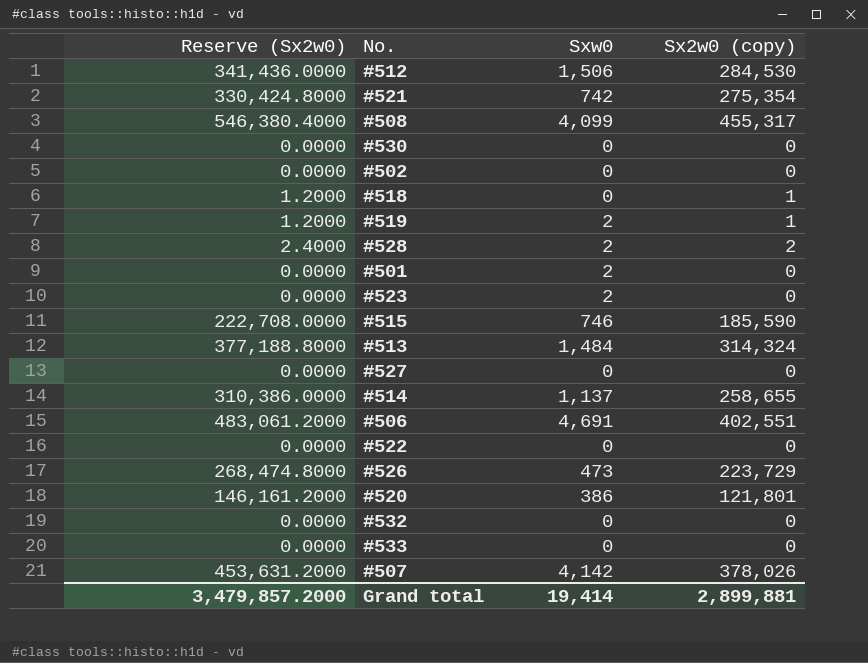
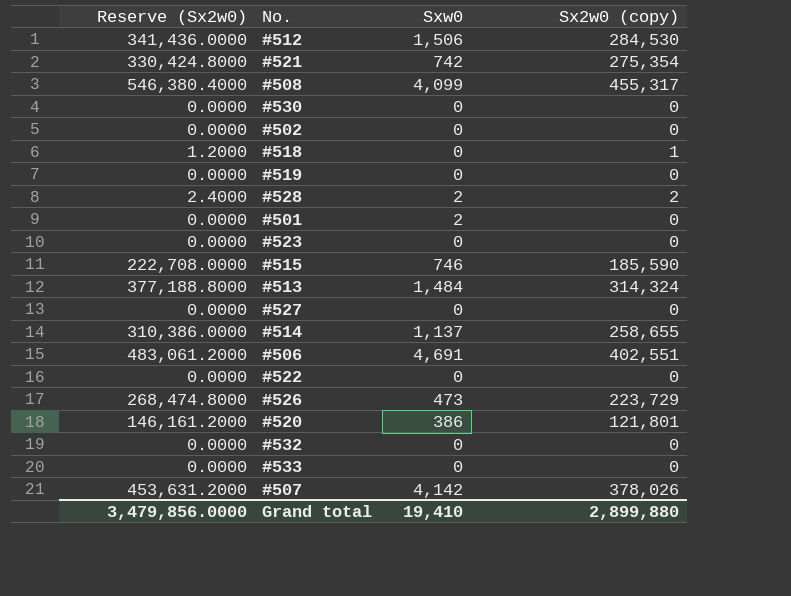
#519 | Reserve (Sx2w0): 1.2000 -> 0.0000
#519 | Sxw0: 2 -> 0
#519 | Sx2w0 (copy): 1 -> 0
#523 | Sxw0: 2 -> 0
Grand total | Reserve (Sx2w0): 3,479,857.2000 -> 3,479,856.0000
Grand total | Sxw0: 19,414 -> 19,410
Grand total | Sx2w0 (copy): 2,899,881 -> 2,899,880

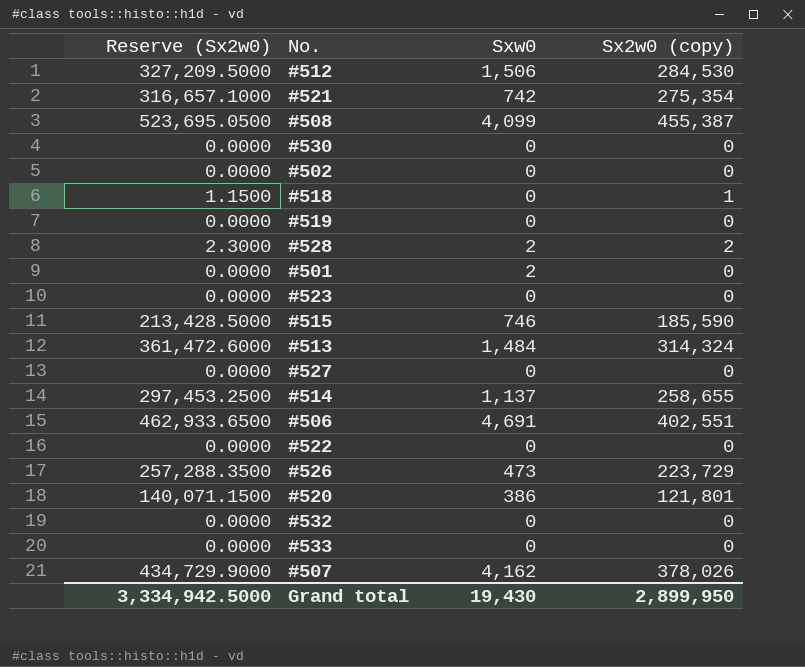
column Reserve (Sx2w0) | formula: [Sx2w0 (copy)] * 1.2 -> [Sx2w0 (copy)] * 1.15
#508 | Sx2w0 (copy): 455,317 -> 455,387
#507 | Sxw0: 4,142 -> 4,162
Grand total | Reserve (Sx2w0): 3,479,856.0000 -> 3,334,942.5000
Grand total | Sxw0: 19,410 -> 19,430
Grand total | Sx2w0 (copy): 2,899,880 -> 2,899,950

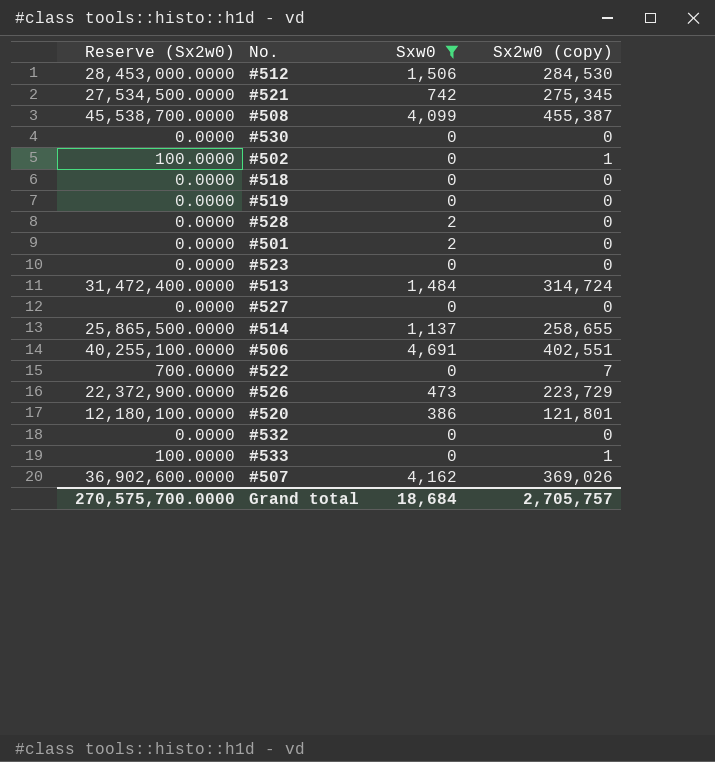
filter: none -> Sxw0 != 746
column Reserve (Sx2w0) | formula: [Sx2w0 (copy)] * 1.15 -> [Sx2w0 (copy)] * 100
#521 | Sx2w0 (copy): 275,354 -> 275,345
#502 | Sx2w0 (copy): 0 -> 1
#518 | Sx2w0 (copy): 1 -> 0
#528 | Sx2w0 (copy): 2 -> 0
#513 | Sx2w0 (copy): 314,324 -> 314,724
#522 | Sx2w0 (copy): 0 -> 7
#533 | Sx2w0 (copy): 0 -> 1
#507 | Sx2w0 (copy): 378,026 -> 369,026
Grand total | Reserve (Sx2w0): 3,334,942.5000 -> 270,575,700.0000
Grand total | Sxw0: 19,430 -> 18,684
Grand total | Sx2w0 (copy): 2,899,950 -> 2,705,757

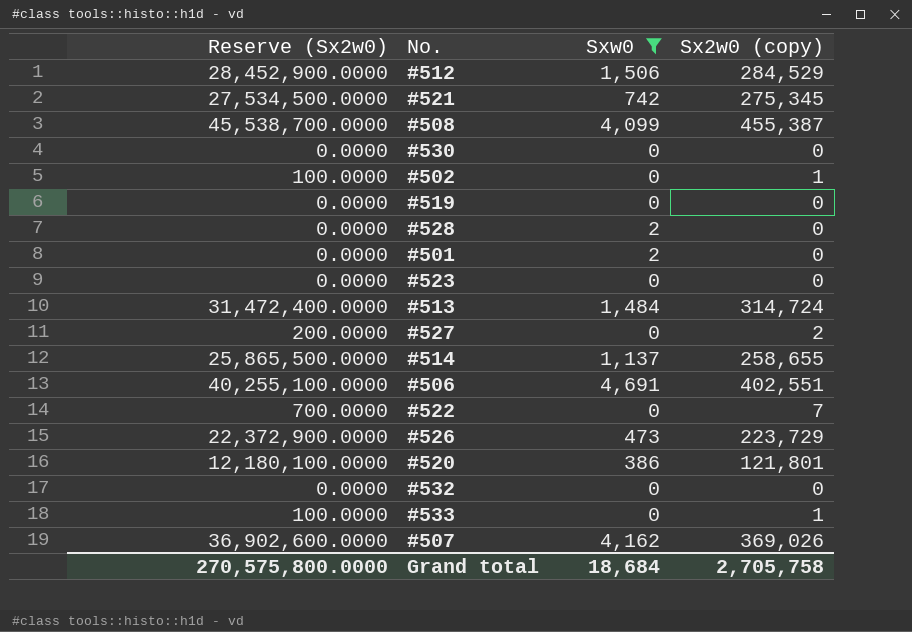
row #518: 0.0000 | 0 | 0 -> none
#512 | Reserve (Sx2w0): 28,453,000.0000 -> 28,452,900.0000
#512 | Sx2w0 (copy): 284,530 -> 284,529
#527 | Reserve (Sx2w0): 0.0000 -> 200.0000
#527 | Sx2w0 (copy): 0 -> 2
Grand total | Reserve (Sx2w0): 270,575,700.0000 -> 270,575,800.0000
Grand total | Sx2w0 (copy): 2,705,757 -> 2,705,758

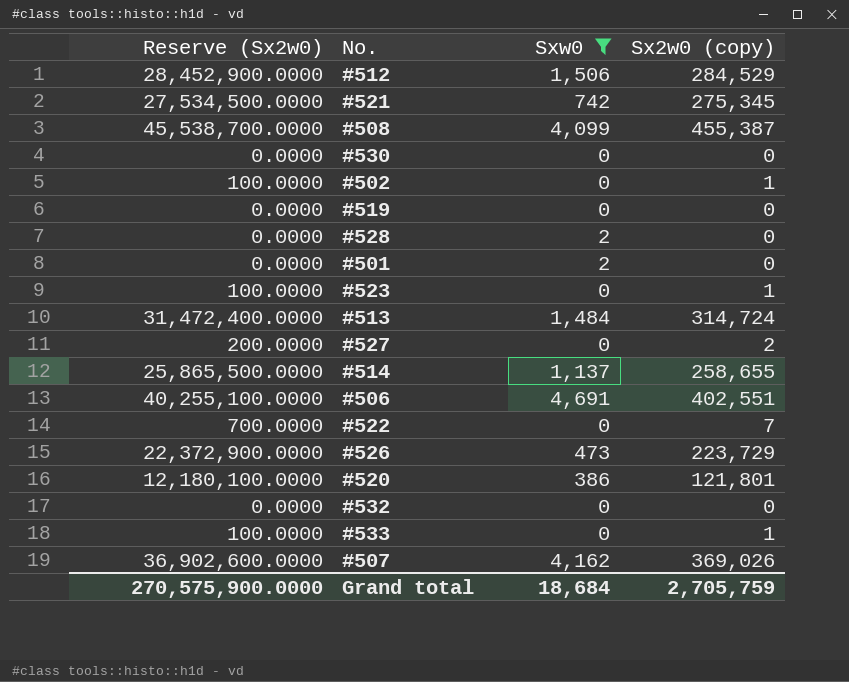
#523 | Reserve (Sx2w0): 0.0000 -> 100.0000
#523 | Sx2w0 (copy): 0 -> 1
Grand total | Reserve (Sx2w0): 270,575,800.0000 -> 270,575,900.0000
Grand total | Sx2w0 (copy): 2,705,758 -> 2,705,759

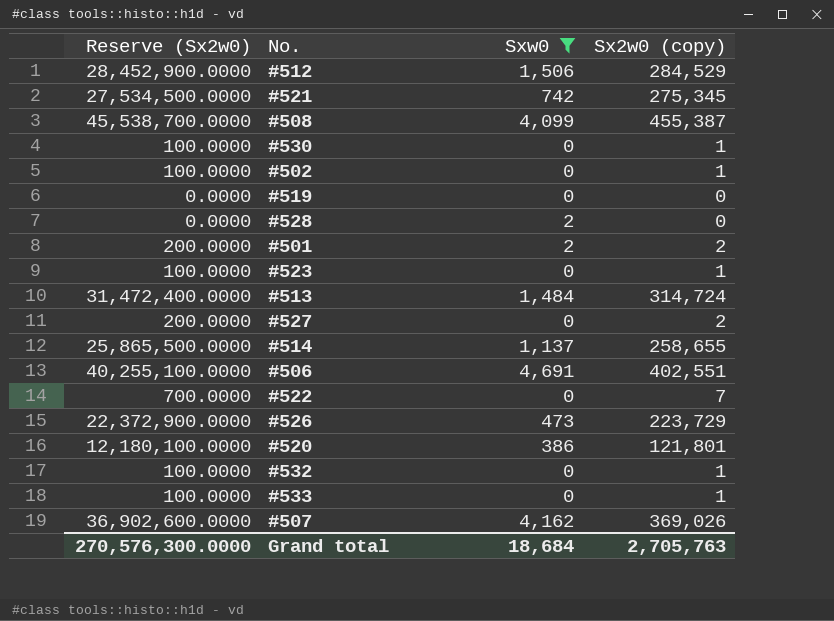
#530 | Reserve (Sx2w0): 0.0000 -> 100.0000
#530 | Sx2w0 (copy): 0 -> 1
#501 | Reserve (Sx2w0): 0.0000 -> 200.0000
#501 | Sx2w0 (copy): 0 -> 2
#532 | Reserve (Sx2w0): 0.0000 -> 100.0000
#532 | Sx2w0 (copy): 0 -> 1
Grand total | Reserve (Sx2w0): 270,575,900.0000 -> 270,576,300.0000
Grand total | Sx2w0 (copy): 2,705,759 -> 2,705,763

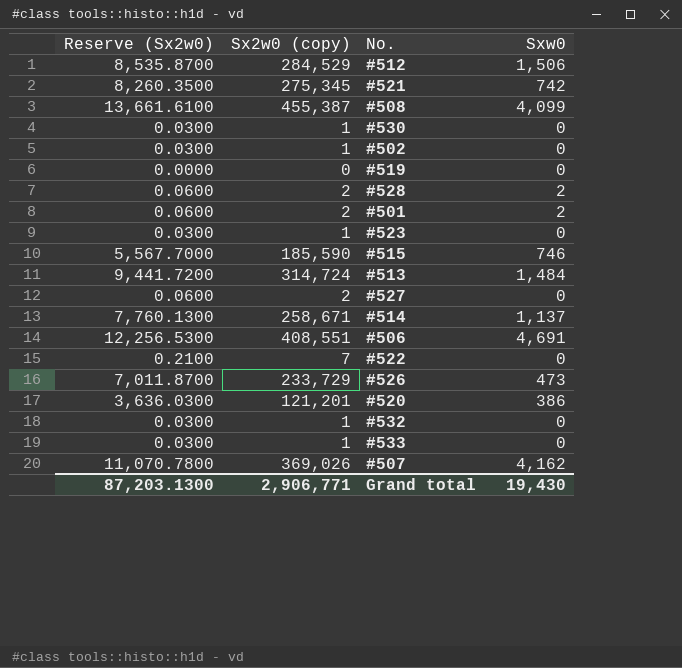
filter: Sxw0 != 746 -> none
column Reserve (Sx2w0) | formula: [Sx2w0 (copy)] * 100 -> [Sx2w0 (copy)] * 0.03
column Sx2w0 (copy) | position: 4 -> 2
#528 | Sx2w0 (copy): 0 -> 2
#514 | Sx2w0 (copy): 258,655 -> 258,671
#506 | Sx2w0 (copy): 402,551 -> 408,551
#526 | Sx2w0 (copy): 223,729 -> 233,729
#520 | Sx2w0 (copy): 121,801 -> 121,201
Grand total | Reserve (Sx2w0): 270,576,300.0000 -> 87,203.1300
Grand total | Sx2w0 (copy): 2,705,763 -> 2,906,771
Grand total | Sxw0: 18,684 -> 19,430

